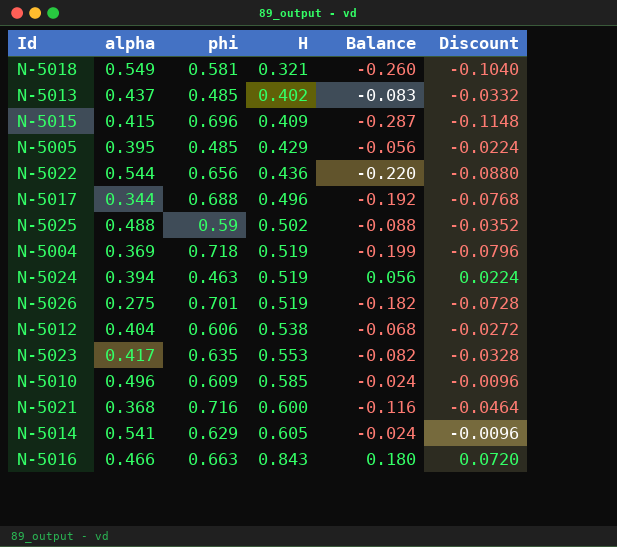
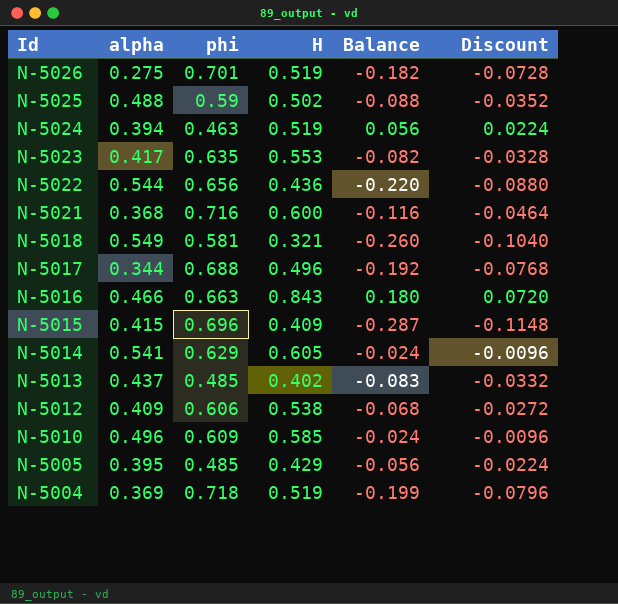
row order: H ascending -> Id descending
N-5012 | alpha: 0.404 -> 0.409

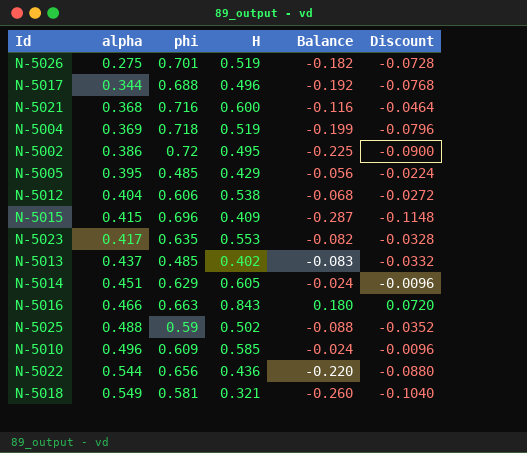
row order: Id descending -> alpha ascending
row N-5024: 0.394 | 0.463 | 0.519 | 0.056 | 0.0224 -> none
row N-5002: none -> 0.386 | 0.72 | 0.495 | -0.225 | -0.0900
N-5012 | alpha: 0.409 -> 0.404
N-5014 | alpha: 0.541 -> 0.451

